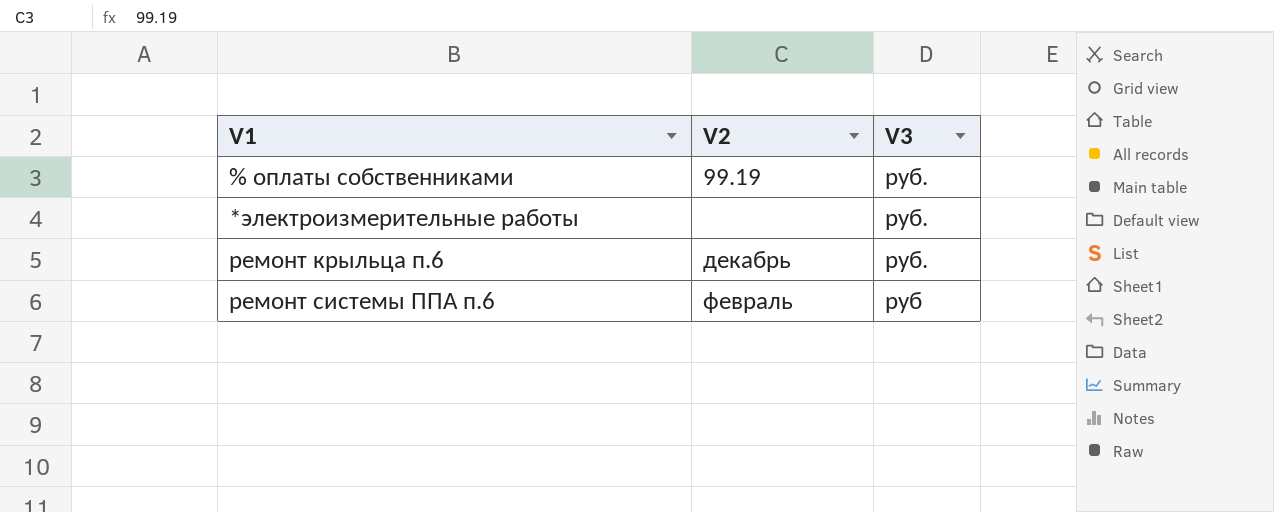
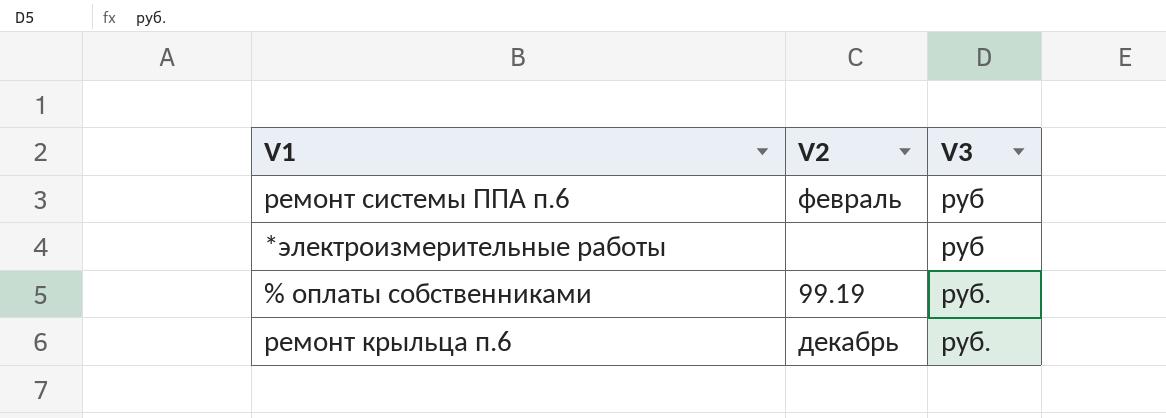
row order: V1 ascending -> V3 ascending
*электроизмерительные работы | V3: руб. -> руб

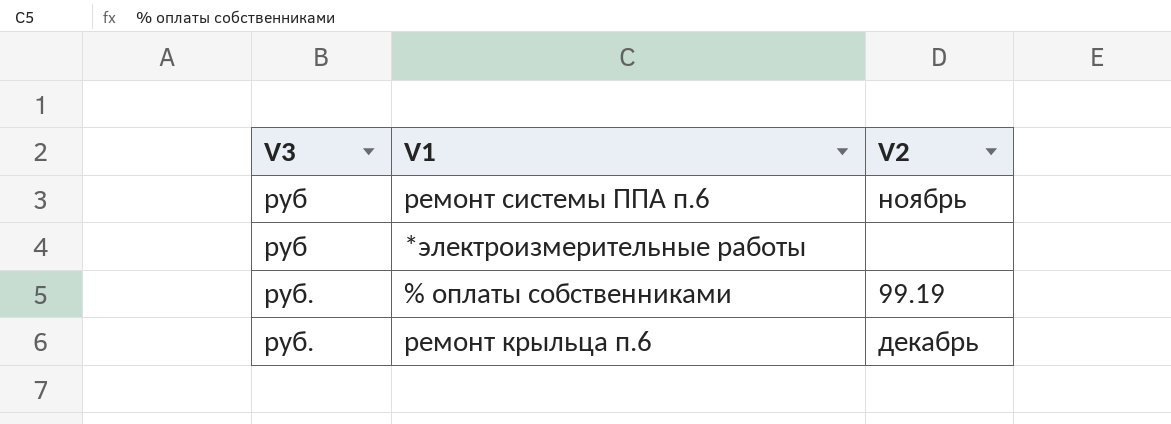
column V3 | position: 3 -> 1
ремонт системы ППА п.6 | V2: февраль -> ноябрь

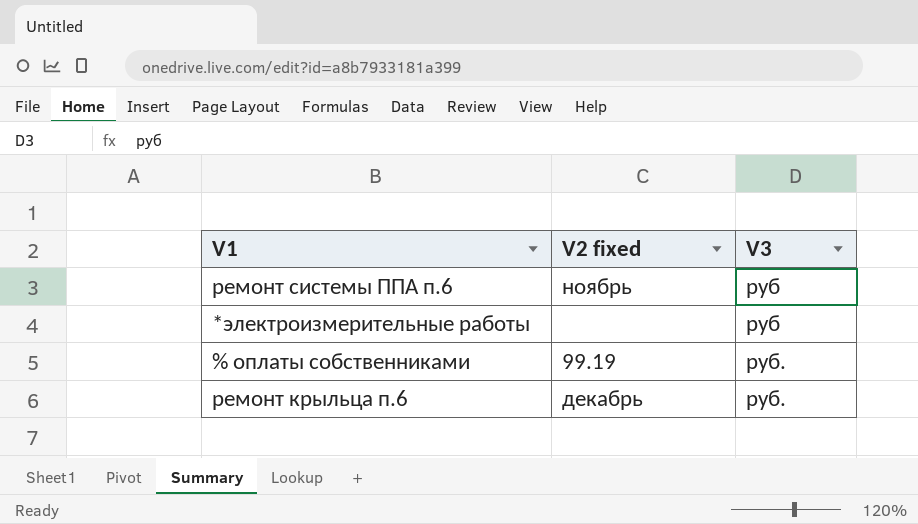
column name: V2 -> V2 fixed
column V3 | position: 1 -> 3

